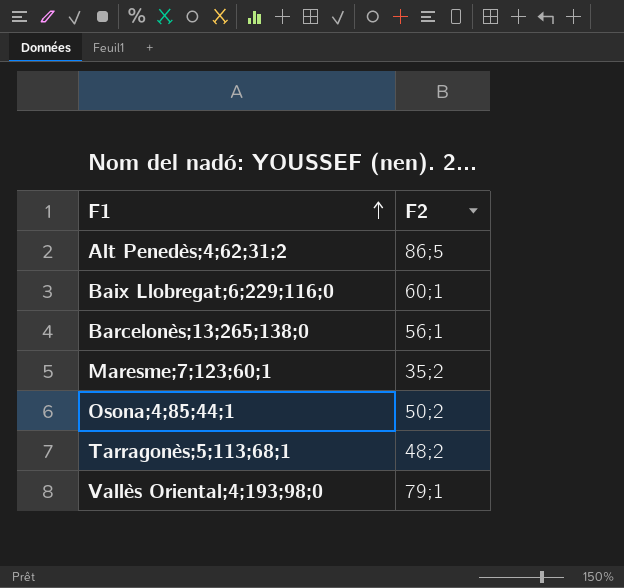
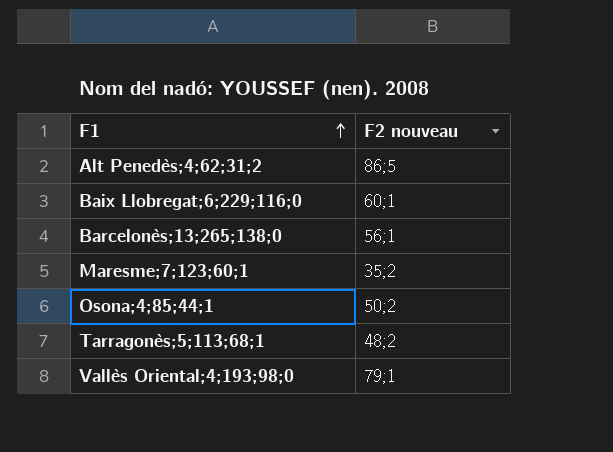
column name: F2 -> F2 nouveau

